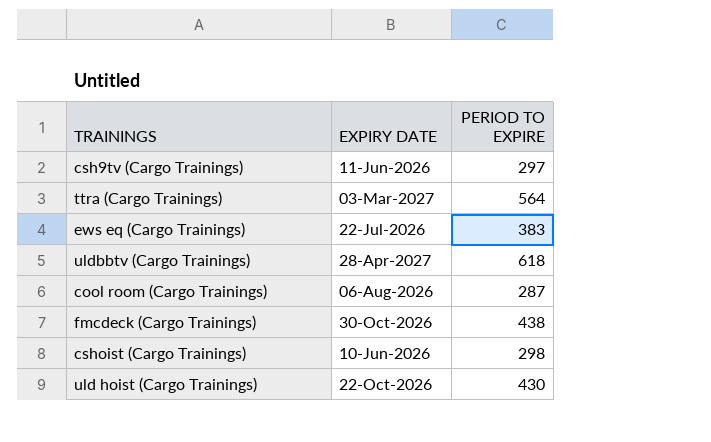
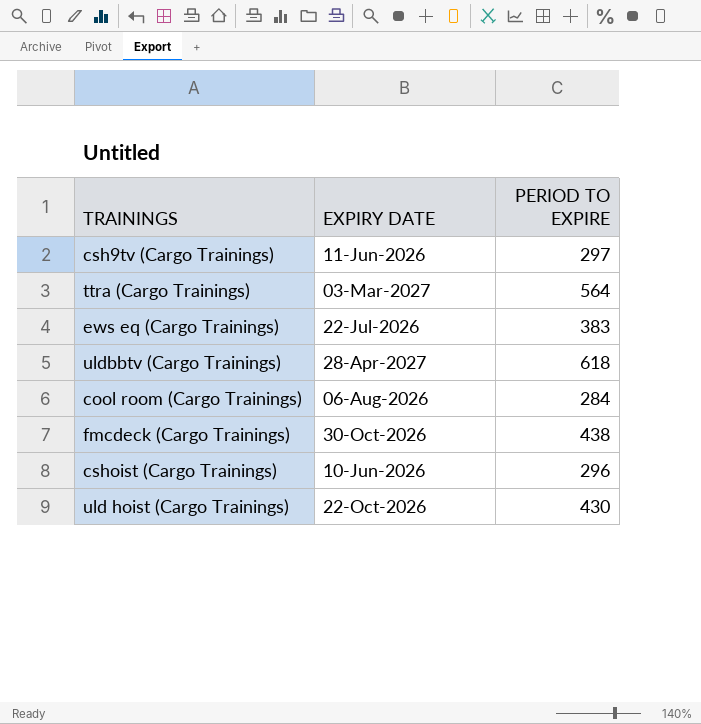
cool room (Cargo Trainings) | PERIOD TO EXPIRE: 287 -> 284
cshoist (Cargo Trainings) | PERIOD TO EXPIRE: 298 -> 296

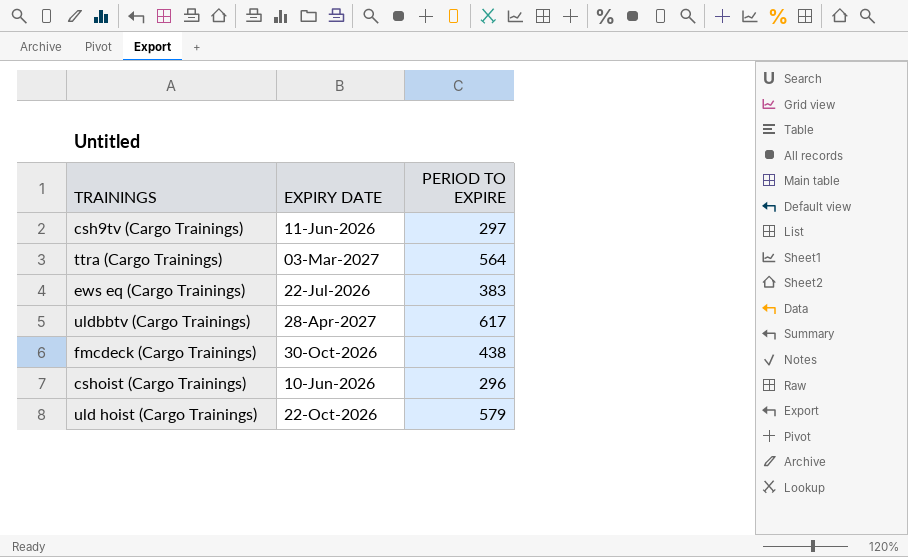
row cool room (Cargo Trainings): 06-Aug-2026 | 284 -> none
uldbbtv (Cargo Trainings) | PERIOD TO EXPIRE: 618 -> 617
uld hoist (Cargo Trainings) | PERIOD TO EXPIRE: 430 -> 579

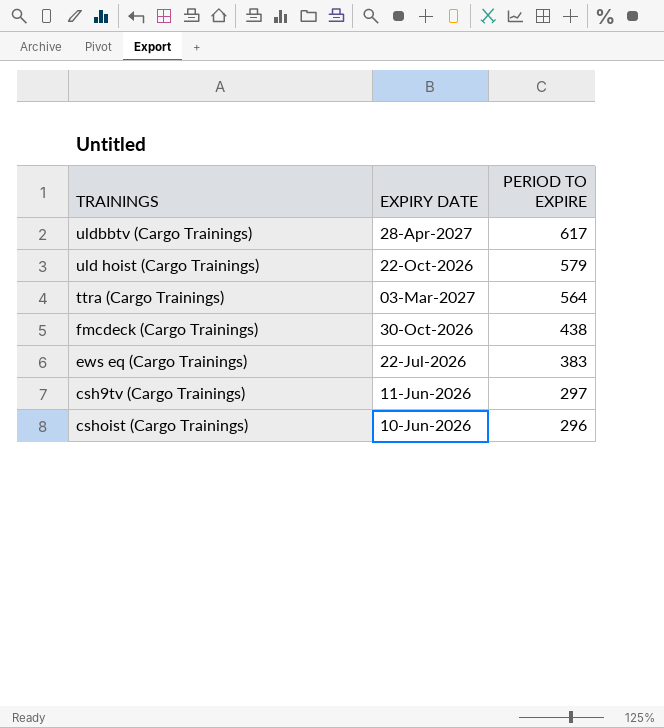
row order: none -> PERIOD TO EXPIRE descending

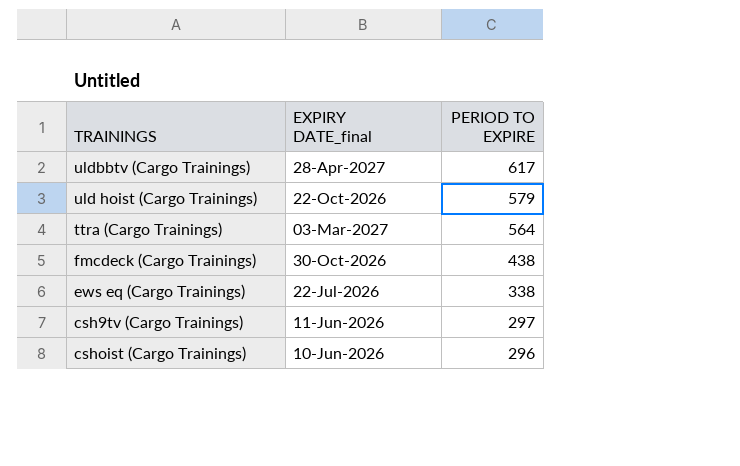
column name: EXPIRY DATE -> EXPIRY DATE_final
ews eq (Cargo Trainings) | PERIOD TO EXPIRE: 383 -> 338

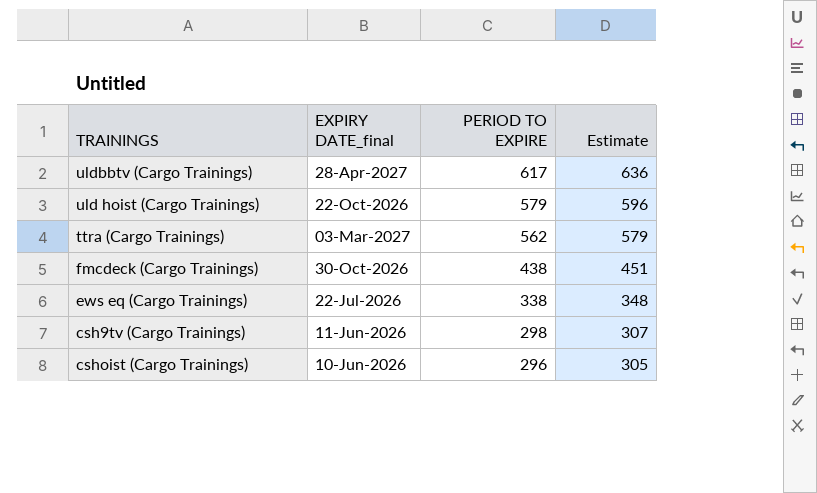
column Estimate | formula: none -> [PERIOD TO EXPIRE] * 1.03
ttra (Cargo Trainings) | PERIOD TO EXPIRE: 564 -> 562
csh9tv (Cargo Trainings) | PERIOD TO EXPIRE: 297 -> 298

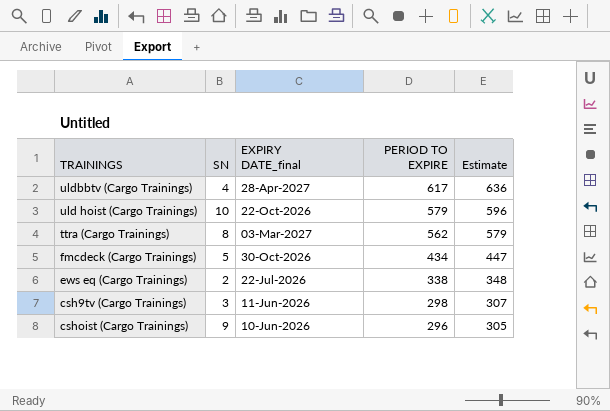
column SN | position: none -> 2
fmcdeck (Cargo Trainings) | PERIOD TO EXPIRE: 438 -> 434
fmcdeck (Cargo Trainings) | Estimate: 451 -> 447

